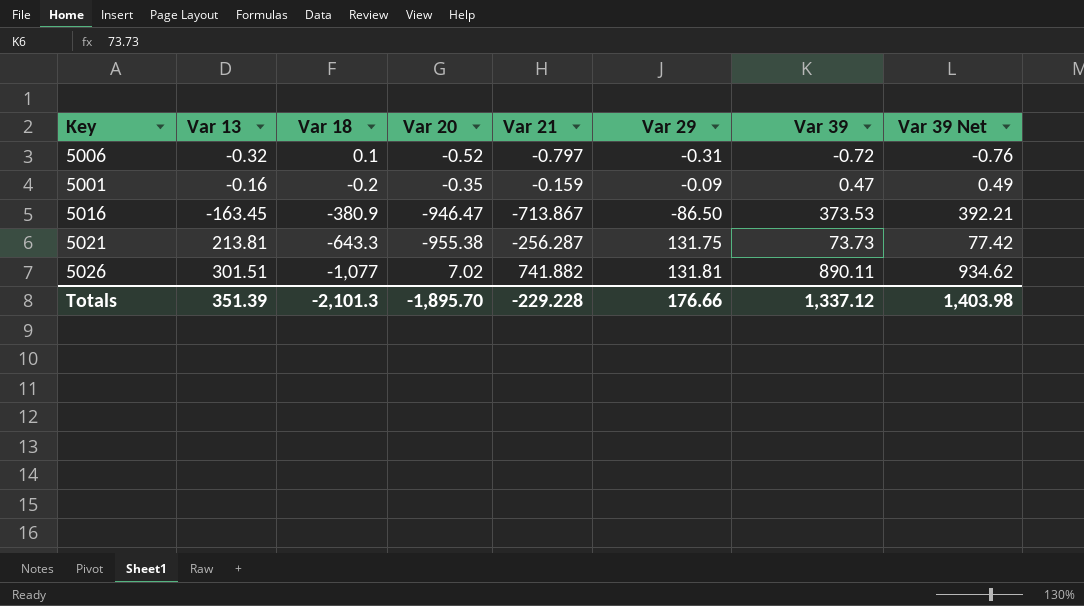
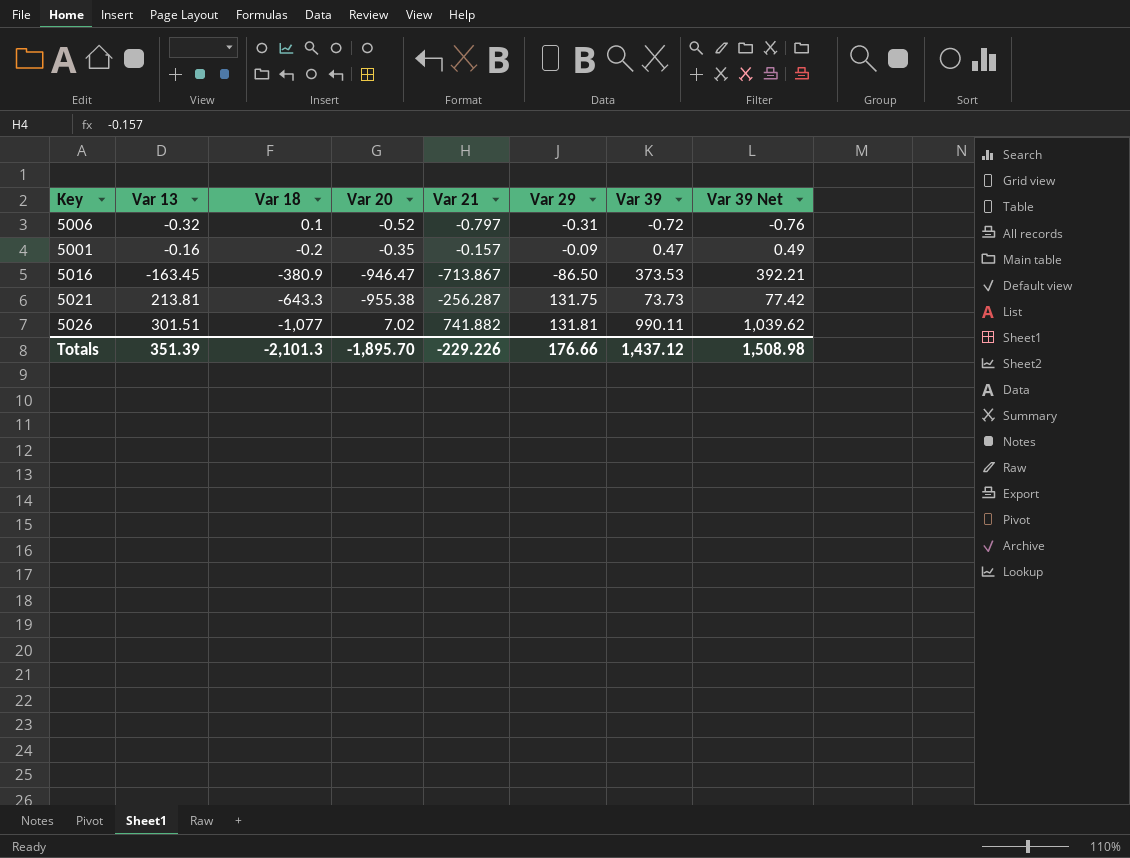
5001 | Var 21: -0.159 -> -0.157
5026 | Var 39: 890.11 -> 990.11
5026 | Var 39 Net: 934.62 -> 1,039.62
Totals | Var 21: -229.228 -> -229.226
Totals | Var 39: 1,337.12 -> 1,437.12
Totals | Var 39 Net: 1,403.98 -> 1,508.98

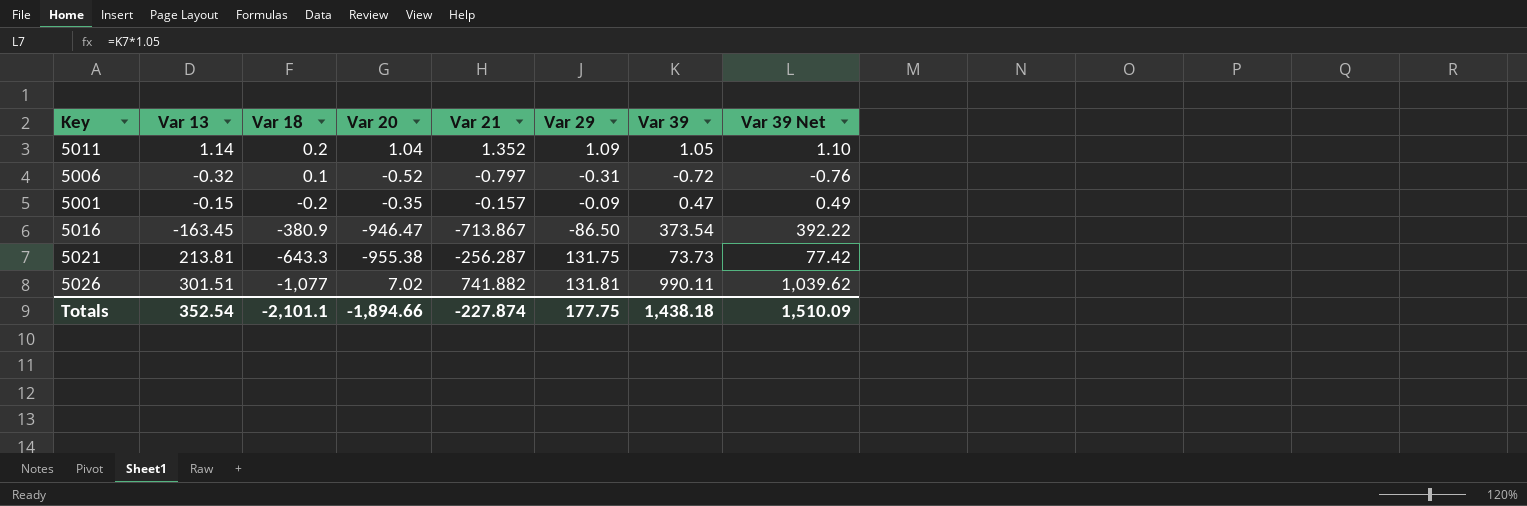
row 5011: none -> 1.14 | 0.2 | 1.04 | 1.352 | 1.09 | 1.05 | 1.10
5001 | Var 13: -0.16 -> -0.15
5016 | Var 39: 373.53 -> 373.54
5016 | Var 39 Net: 392.21 -> 392.22
Totals | Var 13: 351.39 -> 352.54
Totals | Var 18: -2,101.3 -> -2,101.1
Totals | Var 20: -1,895.70 -> -1,894.66
Totals | Var 21: -229.226 -> -227.874
Totals | Var 29: 176.66 -> 177.75
Totals | Var 39: 1,437.12 -> 1,438.18
Totals | Var 39 Net: 1,508.98 -> 1,510.09

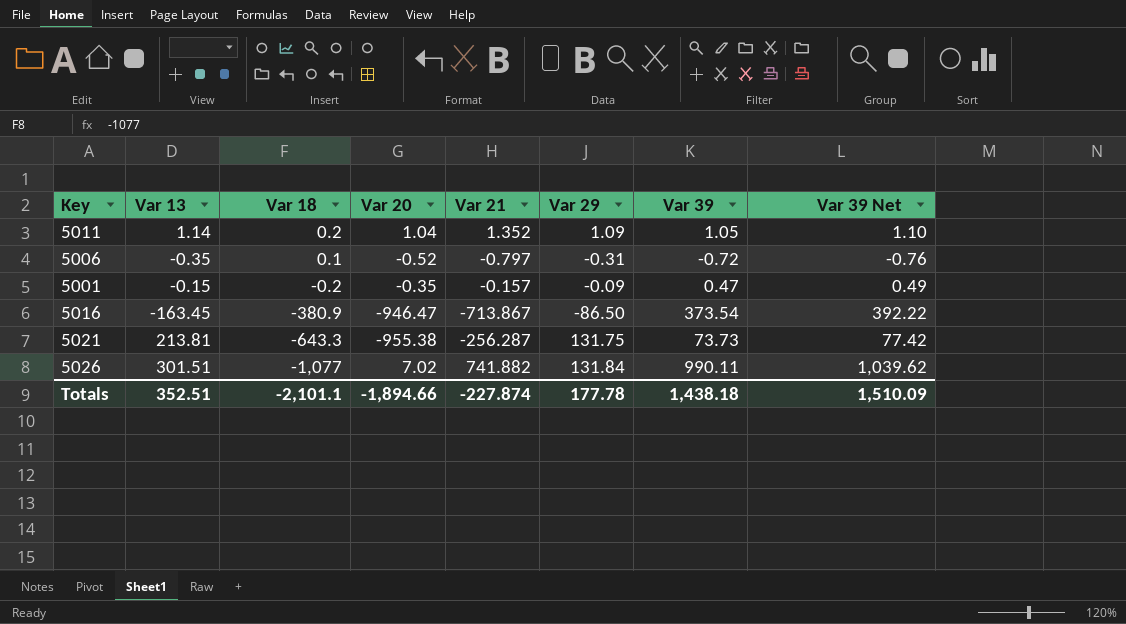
5006 | Var 13: -0.32 -> -0.35
5026 | Var 29: 131.81 -> 131.84
Totals | Var 13: 352.54 -> 352.51
Totals | Var 29: 177.75 -> 177.78

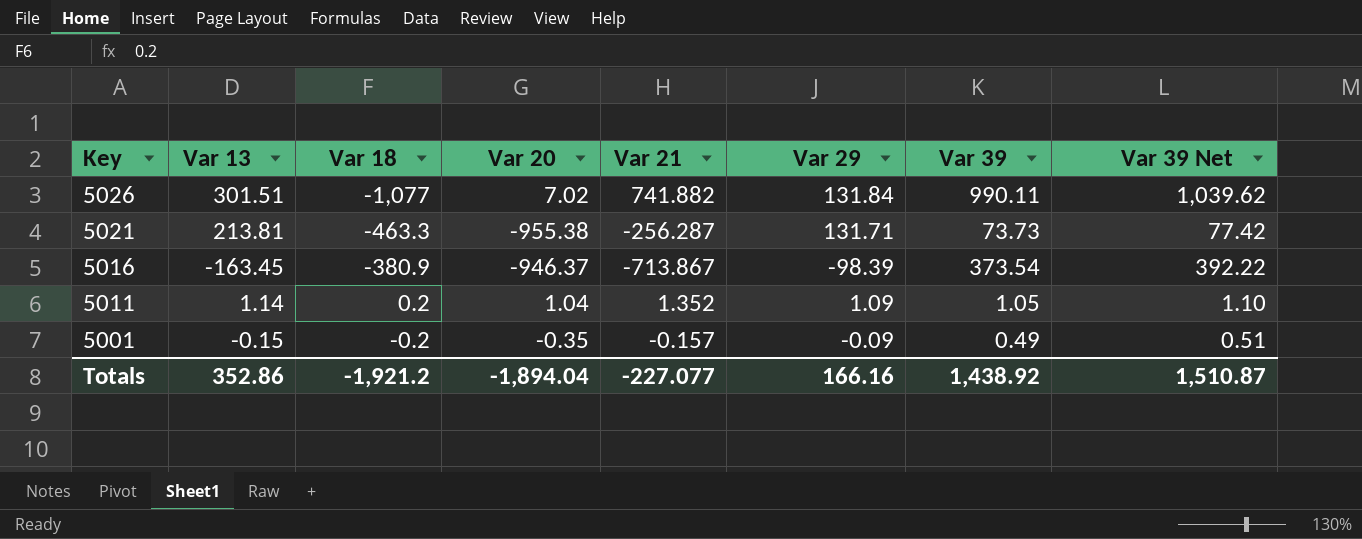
row order: Var 18 descending -> Key descending
row 5006: -0.35 | 0.1 | -0.52 | -0.797 | -0.31 | -0.72 | -0.76 -> none
5021 | Var 18: -643.3 -> -463.3
5021 | Var 29: 131.75 -> 131.71
5016 | Var 20: -946.47 -> -946.37
5016 | Var 29: -86.50 -> -98.39
5001 | Var 39: 0.47 -> 0.49
5001 | Var 39 Net: 0.49 -> 0.51
Totals | Var 13: 352.51 -> 352.86
Totals | Var 18: -2,101.1 -> -1,921.2
Totals | Var 20: -1,894.66 -> -1,894.04
Totals | Var 21: -227.874 -> -227.077
Totals | Var 29: 177.78 -> 166.16
Totals | Var 39: 1,438.18 -> 1,438.92
Totals | Var 39 Net: 1,510.09 -> 1,510.87

